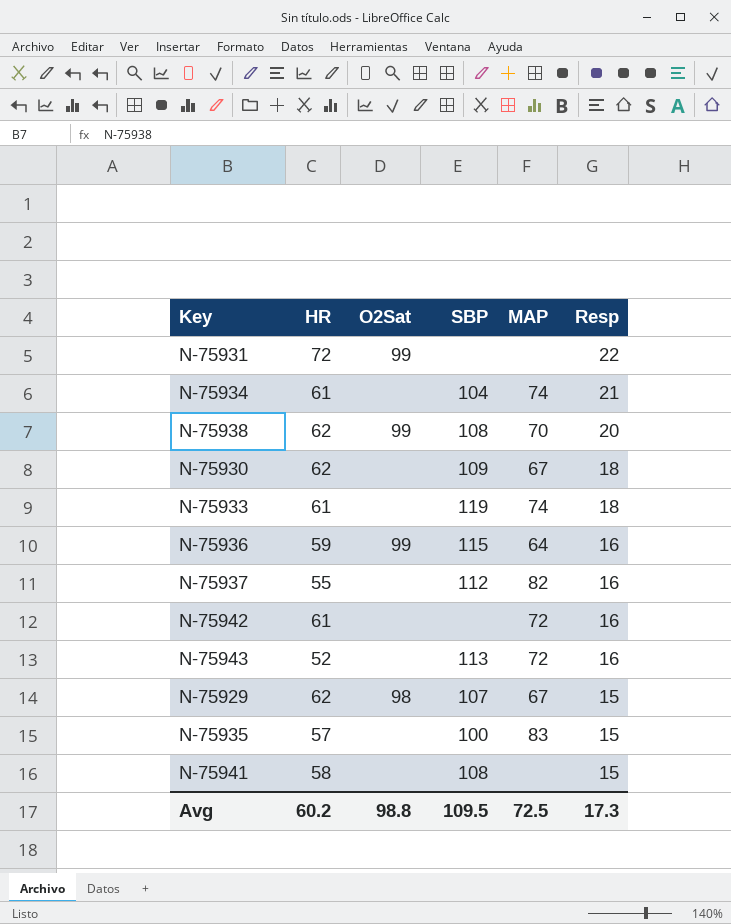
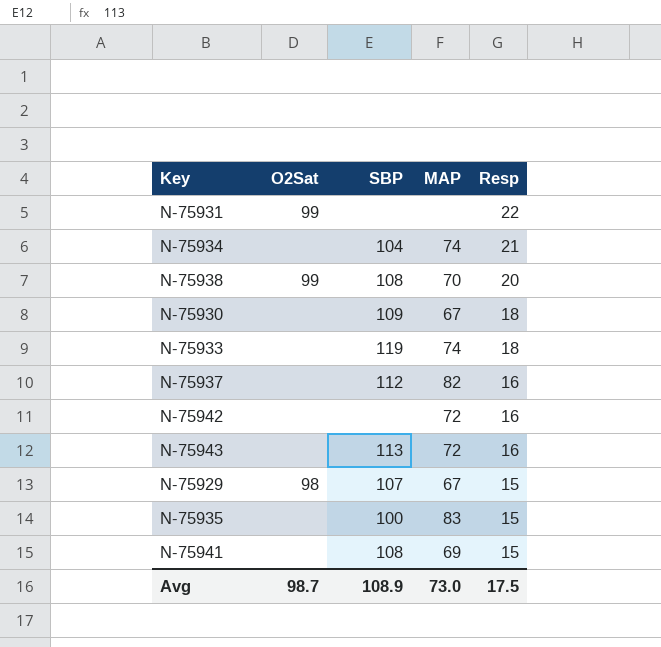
column HR | position: 2 -> none
row N-75936: 59 | 99 | 115 | 64 | 16 -> none
N-75941 | MAP: none -> 69
Avg | O2Sat: 98.8 -> 98.7
Avg | SBP: 109.5 -> 108.9
Avg | MAP: 72.5 -> 73.0
Avg | Resp: 17.3 -> 17.5

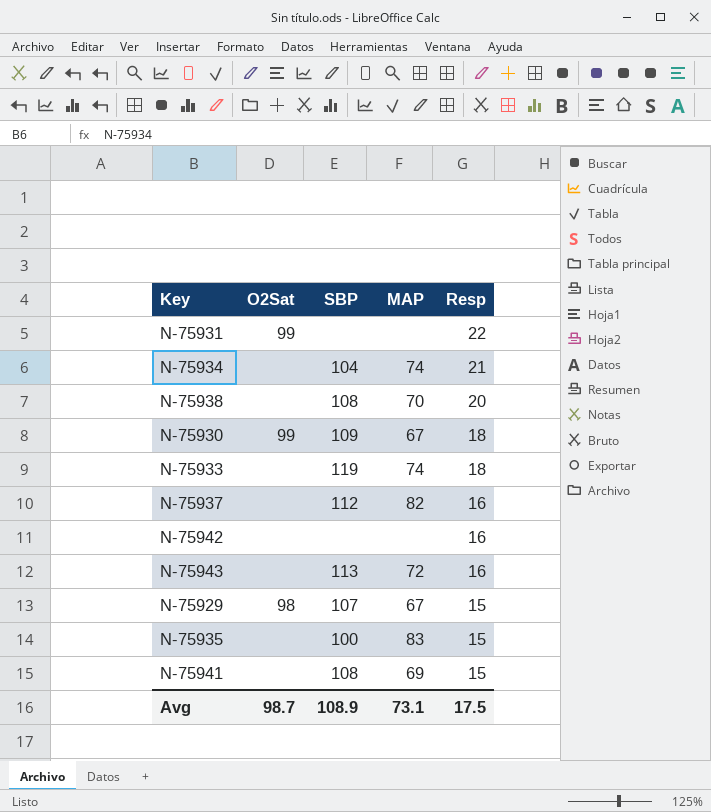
N-75938 | O2Sat: 99 -> none
N-75930 | O2Sat: none -> 99
N-75942 | MAP: 72 -> none
Avg | MAP: 73.0 -> 73.1

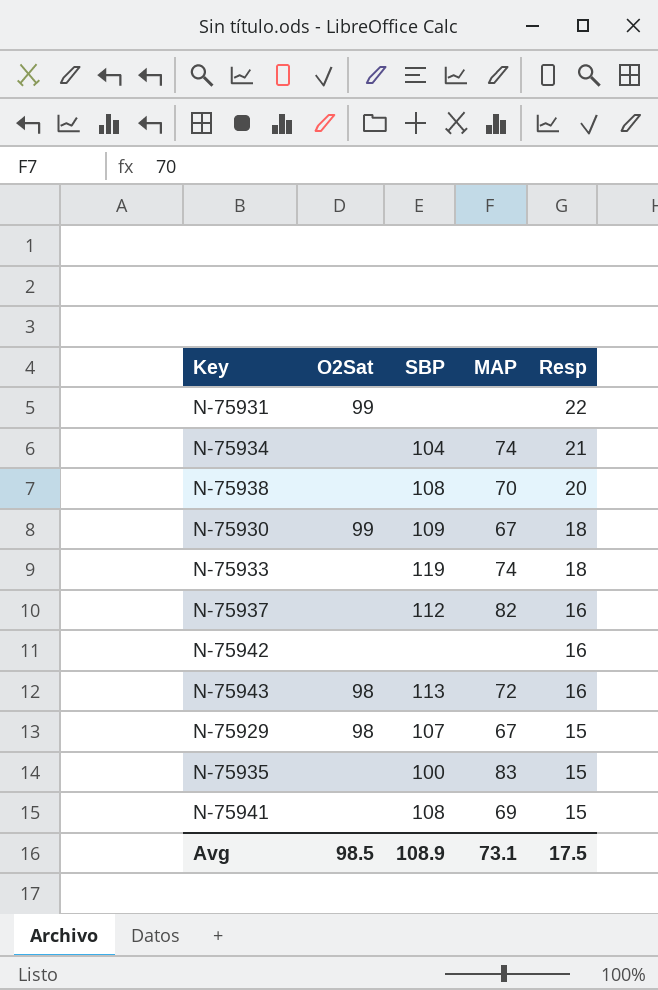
N-75943 | O2Sat: none -> 98
Avg | O2Sat: 98.7 -> 98.5

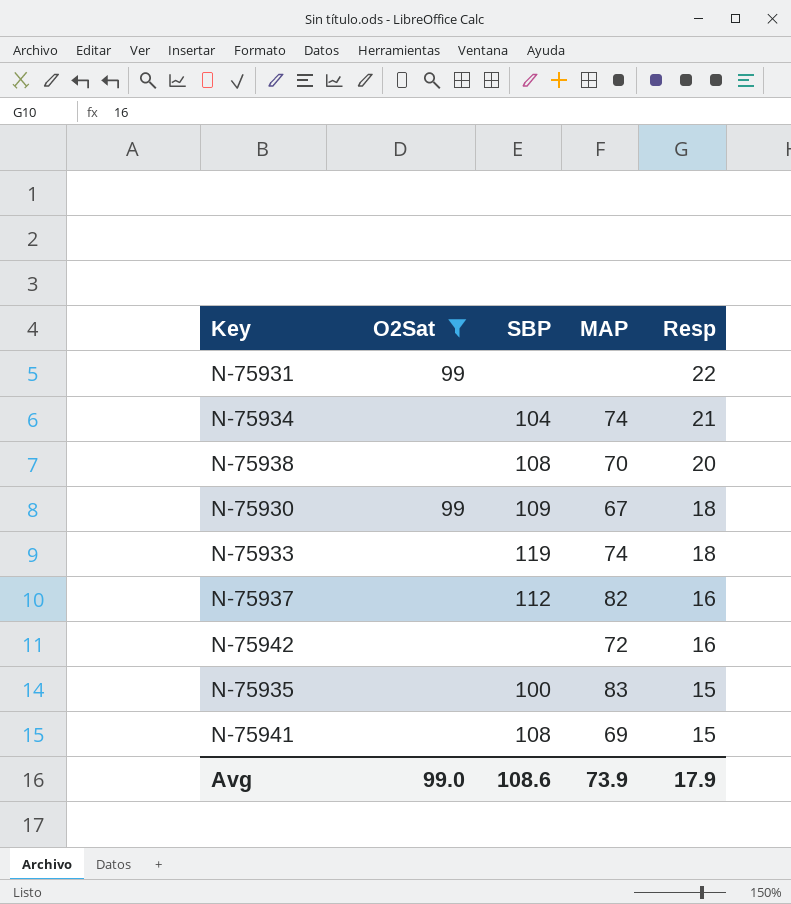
filter: none -> O2Sat != 98
N-75942 | MAP: none -> 72
Avg | O2Sat: 98.5 -> 99.0
Avg | SBP: 108.9 -> 108.6
Avg | MAP: 73.1 -> 73.9
Avg | Resp: 17.5 -> 17.9

